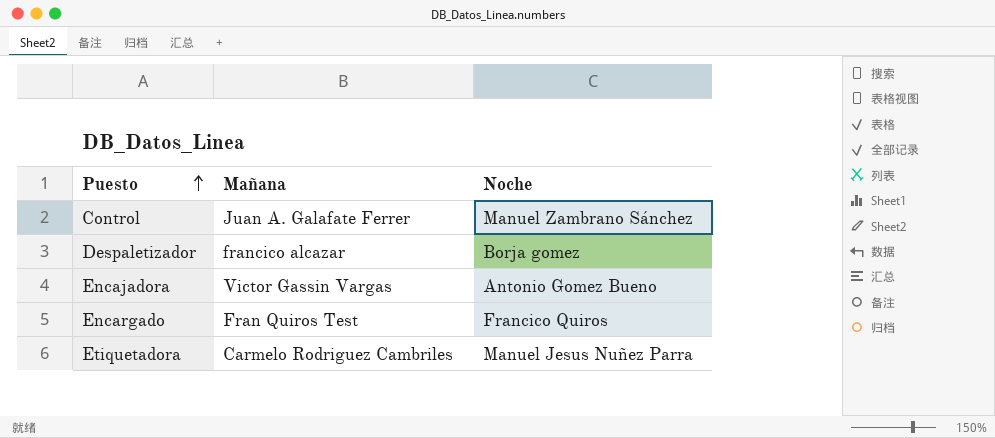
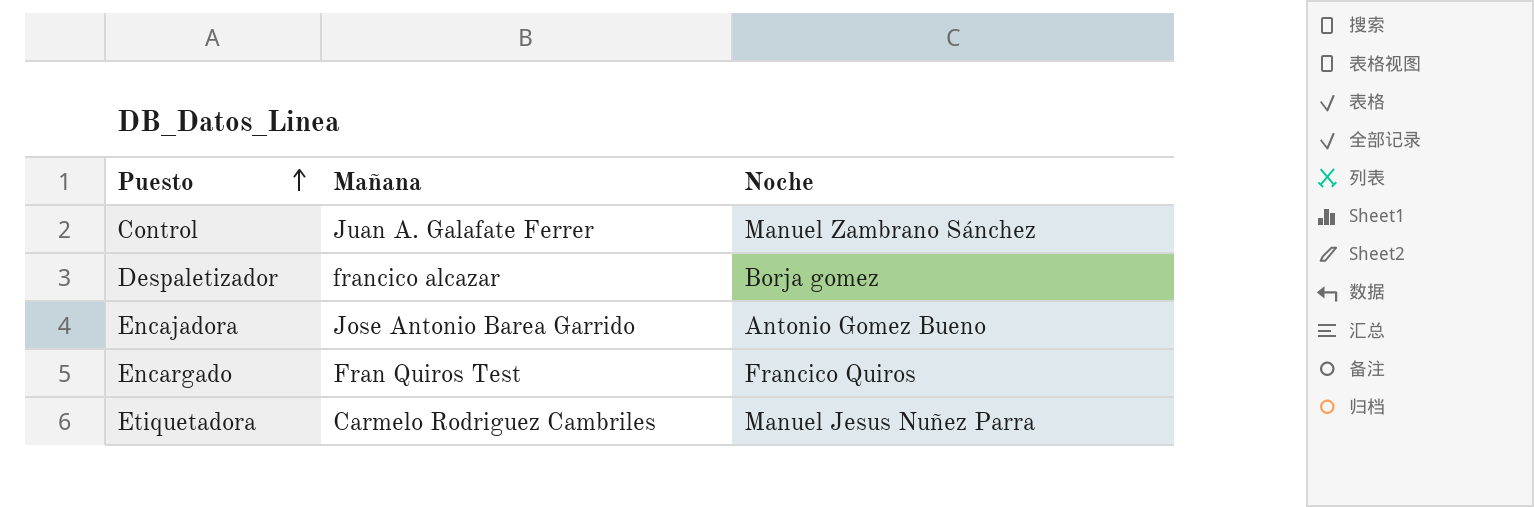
Encajadora | Mañana: Victor Gassin Vargas -> Jose Antonio Barea Garrido

